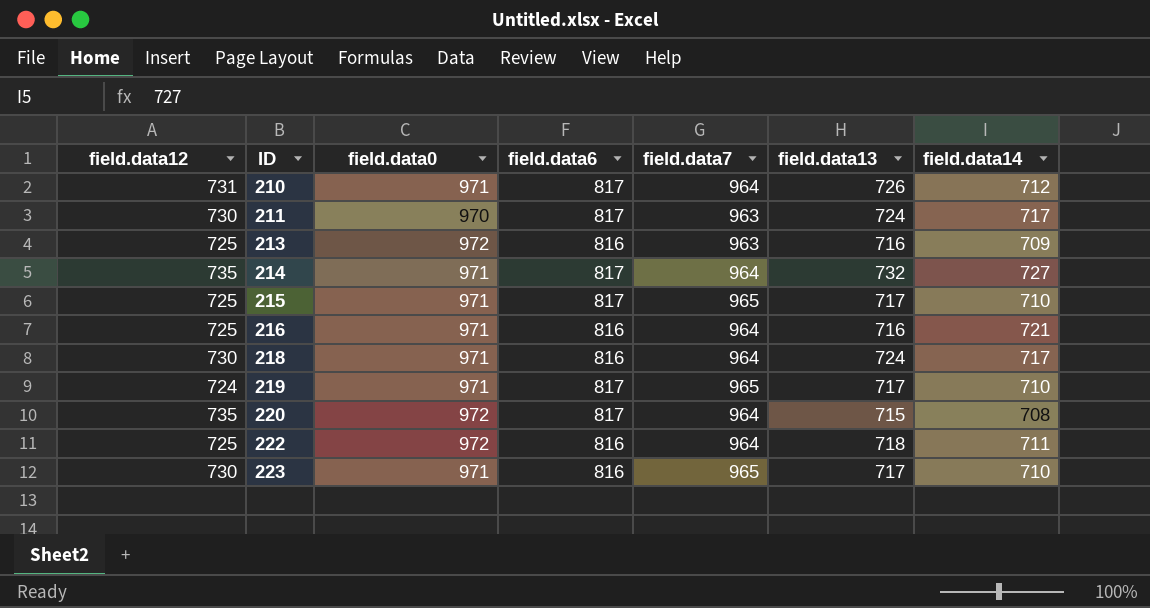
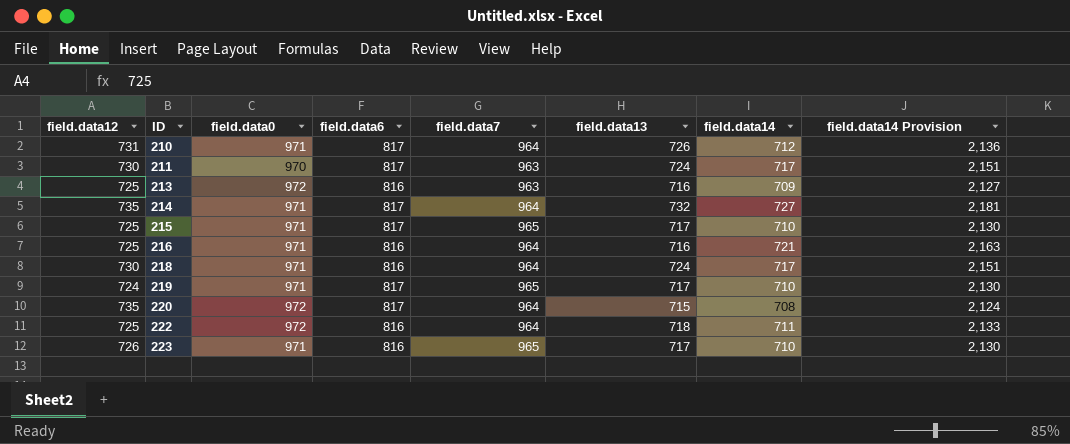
column field.data14 Provision | formula: none -> [field.data14] * 3
223 | field.data12: 730 -> 726

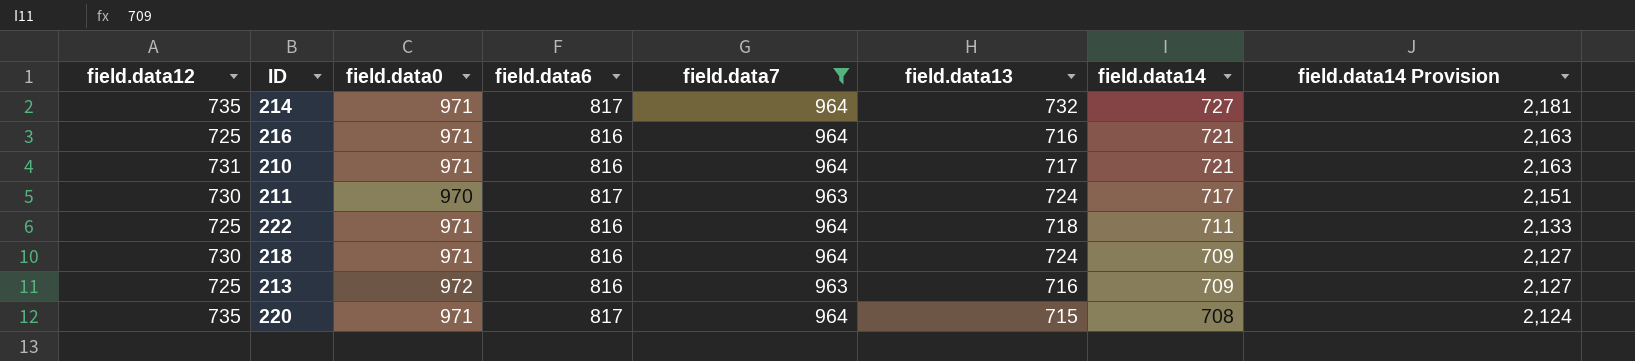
filter: none -> field.data7 != 965
row order: ID ascending -> field.data14 descending
210 | field.data6: 817 -> 816
210 | field.data13: 726 -> 717
210 | field.data14: 712 -> 721
210 | field.data14 Provision: 2,136 -> 2,163
222 | field.data0: 972 -> 971
218 | field.data14: 717 -> 709
218 | field.data14 Provision: 2,151 -> 2,127
220 | field.data0: 972 -> 971

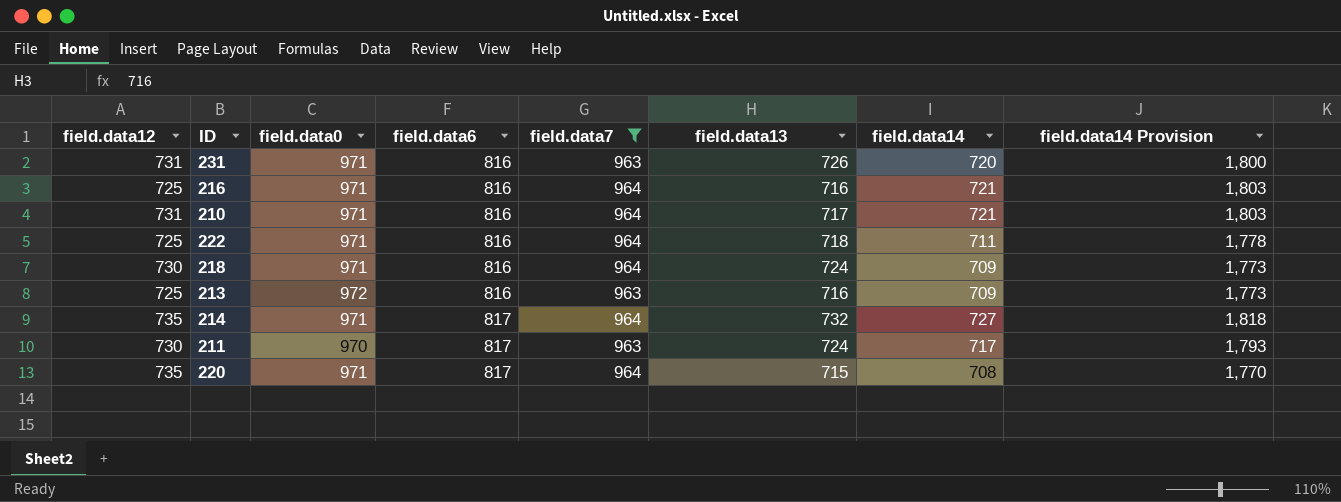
row order: field.data14 descending -> field.data6 ascending
column field.data14 Provision | formula: [field.data14] * 3 -> [field.data14] * 2.5
row 231: none -> 731 | 971 | 816 | 963 | 726 | 720 | 1,800

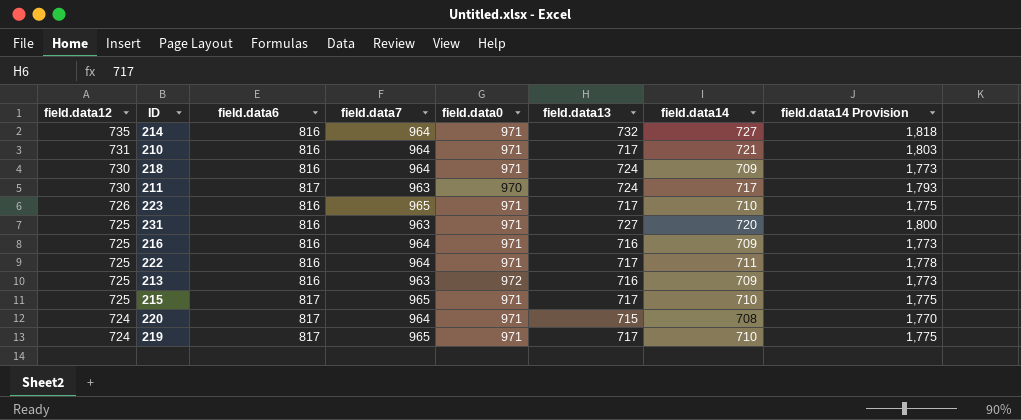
filter: field.data7 != 965 -> none
row order: field.data6 ascending -> field.data12 descending
column field.data0 | position: 3 -> 5
214 | field.data6: 817 -> 816
231 | field.data12: 731 -> 725
231 | field.data13: 726 -> 727
216 | field.data14: 721 -> 709
216 | field.data14 Provision: 1,803 -> 1,773
222 | field.data13: 718 -> 717
220 | field.data12: 735 -> 724

